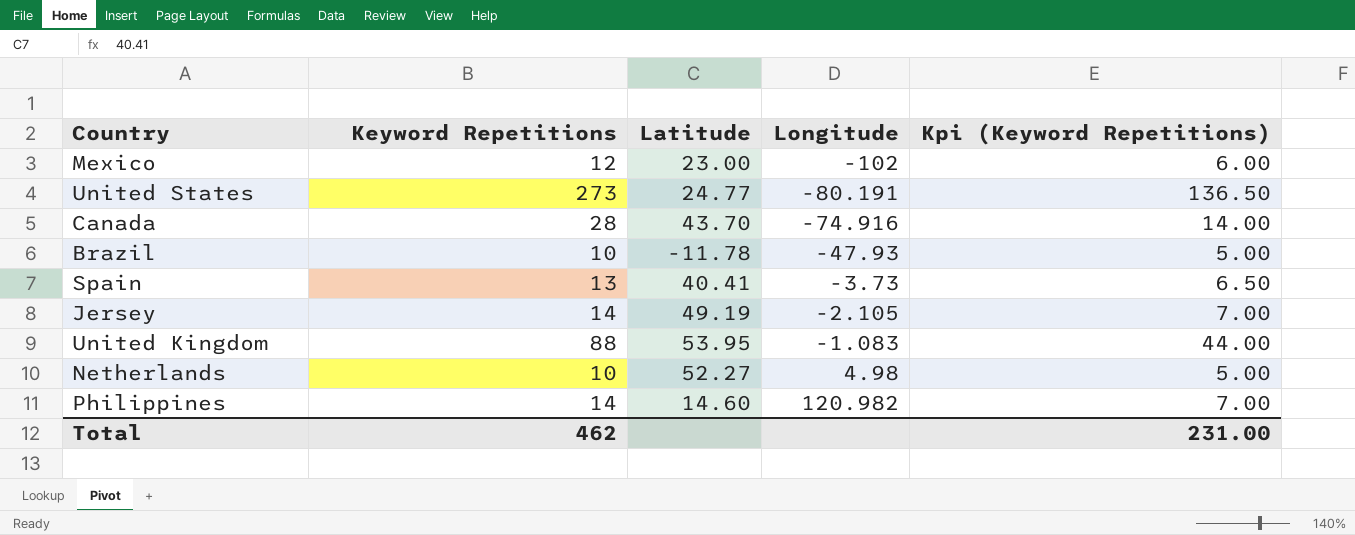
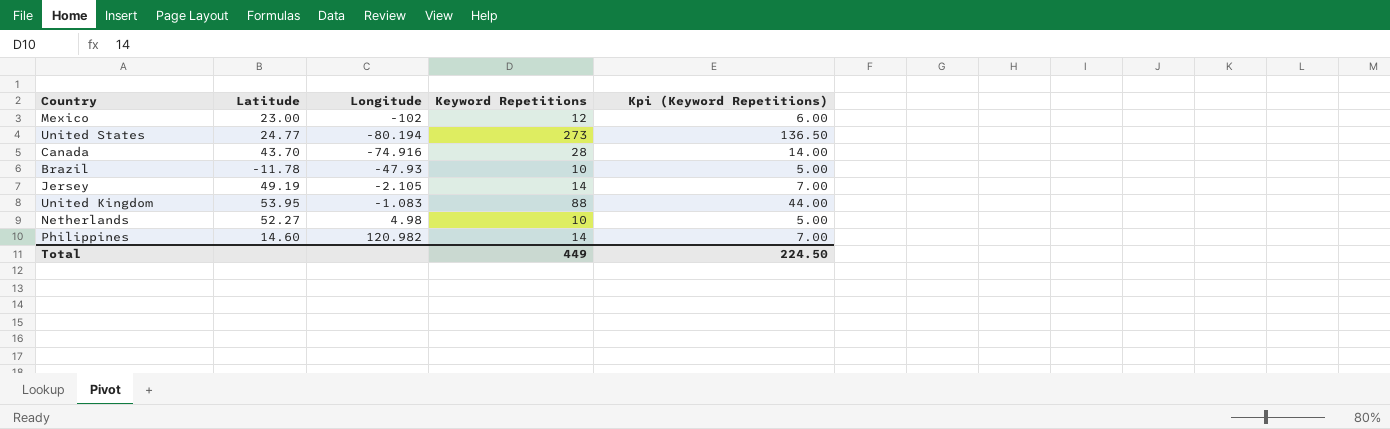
column Keyword Repetitions | position: 2 -> 4
row Spain: 13 | 40.41 | -3.73 | 6.50 -> none
United States | Longitude: -80.191 -> -80.194
Total | Keyword Repetitions: 462 -> 449
Total | Kpi (Keyword Repetitions): 231.00 -> 224.50

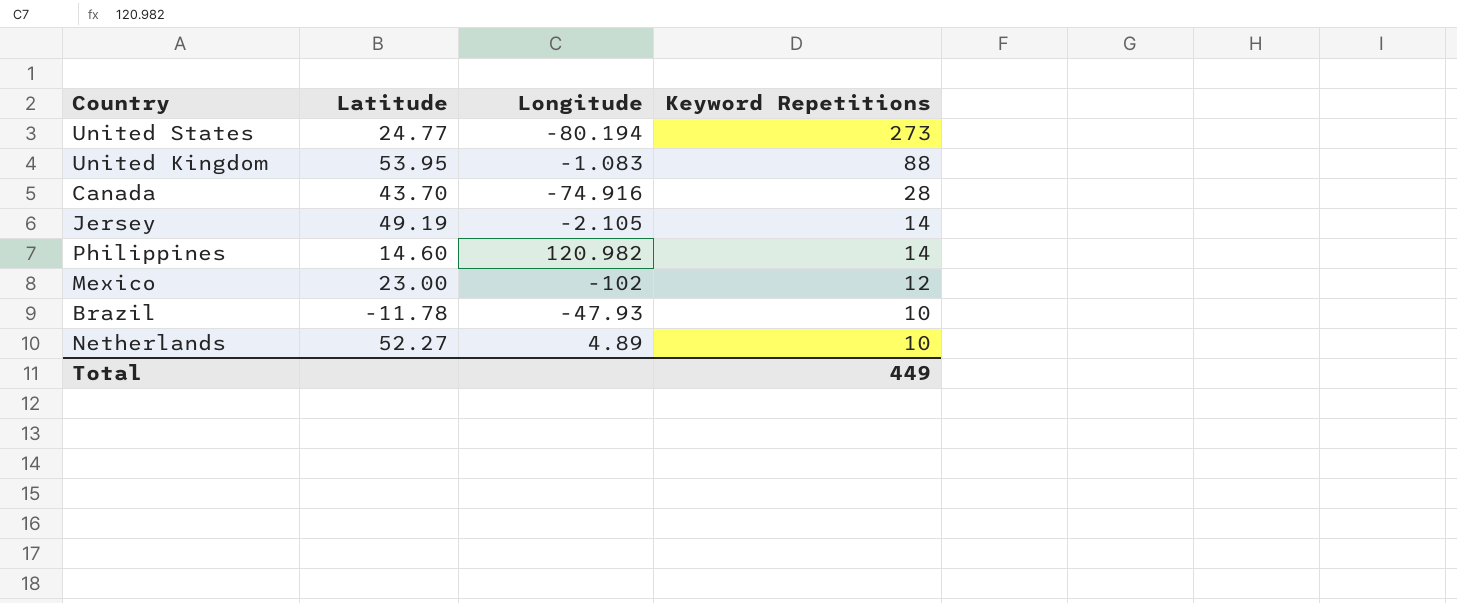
row order: Longitude ascending -> Keyword Repetitions descending
column Kpi (Keyword Repetitions) | formula: [Keyword Repetitions] * 0.5 -> none
Netherlands | Longitude: 4.98 -> 4.89

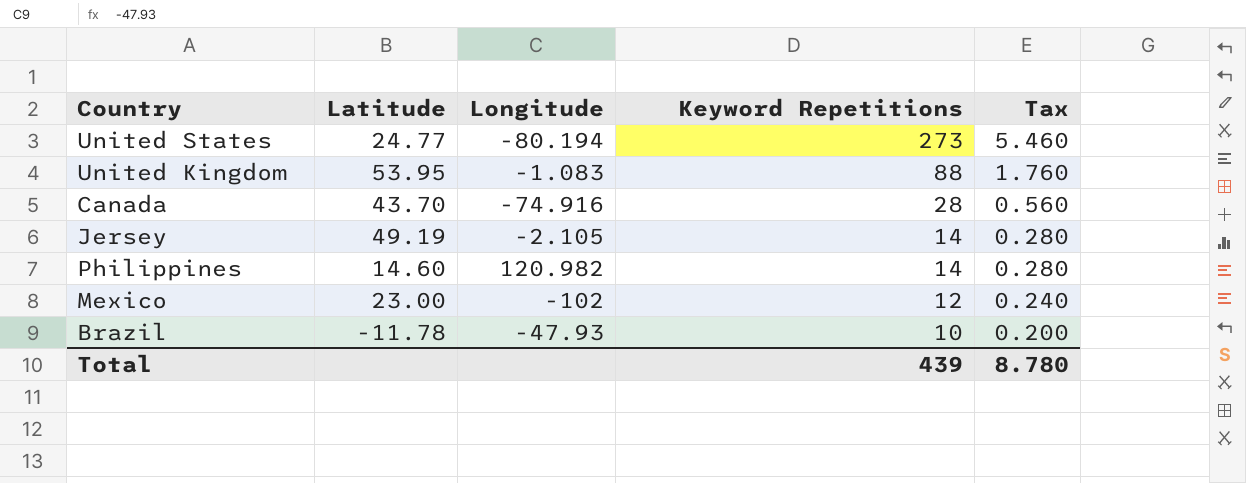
column Tax | formula: none -> [Keyword Repetitions] * 0.02
row Netherlands: 52.27 | 4.89 | 10 -> none
Total | Keyword Repetitions: 449 -> 439

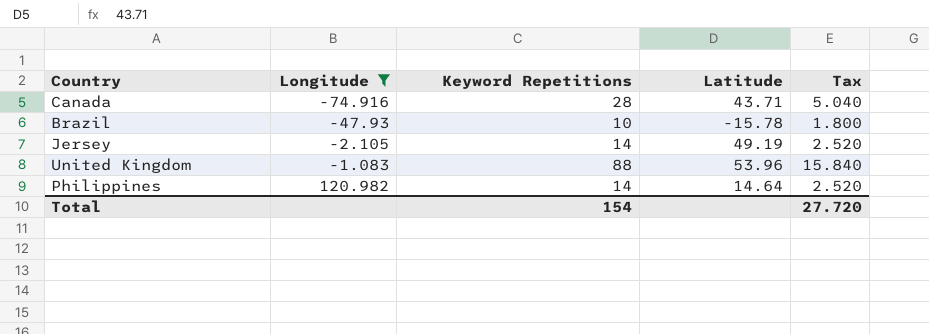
filter: none -> Longitude >= -74.916
row order: Keyword Repetitions descending -> Longitude ascending
column Latitude | position: 2 -> 4
column Tax | formula: [Keyword Repetitions] * 0.02 -> [Keyword Repetitions] * 0.18
Canada | Latitude: 43.70 -> 43.71
Brazil | Latitude: -11.78 -> -15.78
United Kingdom | Latitude: 53.95 -> 53.96
Philippines | Latitude: 14.60 -> 14.64
Total | Keyword Repetitions: 439 -> 154
Total | Tax: 8.780 -> 27.720

